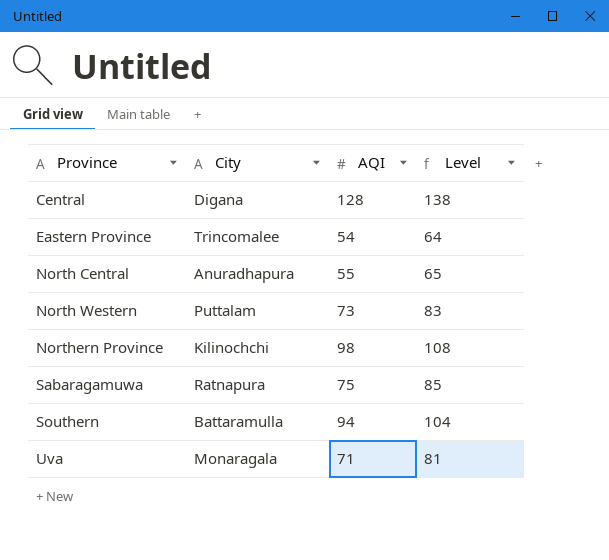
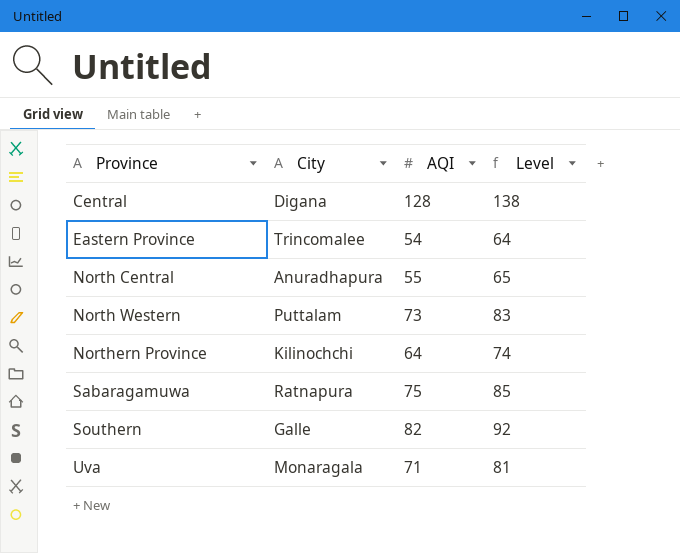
Northern Province | AQI: 98 -> 64
Northern Province | Level: 108 -> 74
Southern | City: Battaramulla -> Galle
Southern | AQI: 94 -> 82
Southern | Level: 104 -> 92

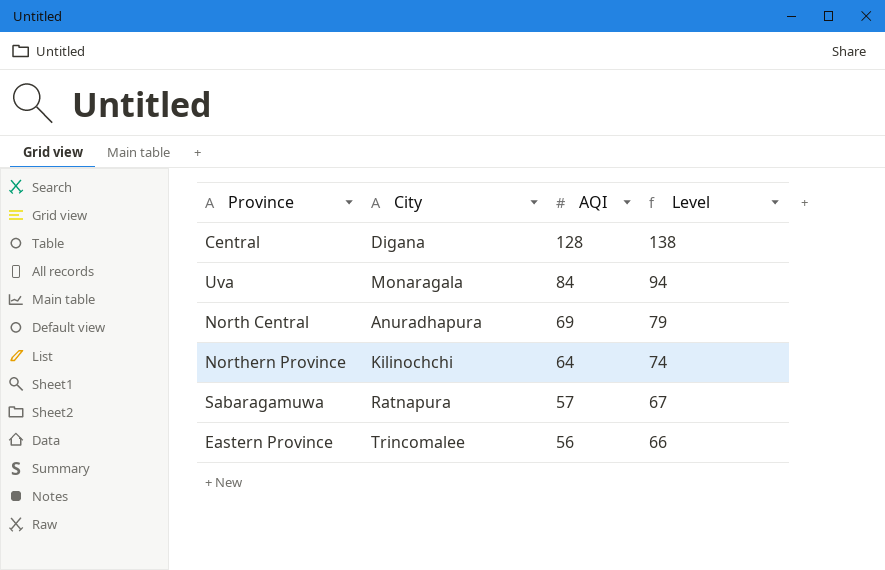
row order: Province ascending -> AQI descending
row North Western: Puttalam | 73 | 83 -> none
row Southern: Galle | 82 | 92 -> none
Uva | AQI: 71 -> 84
Uva | Level: 81 -> 94
North Central | AQI: 55 -> 69
North Central | Level: 65 -> 79
Sabaragamuwa | AQI: 75 -> 57
Sabaragamuwa | Level: 85 -> 67
Eastern Province | AQI: 54 -> 56
Eastern Province | Level: 64 -> 66

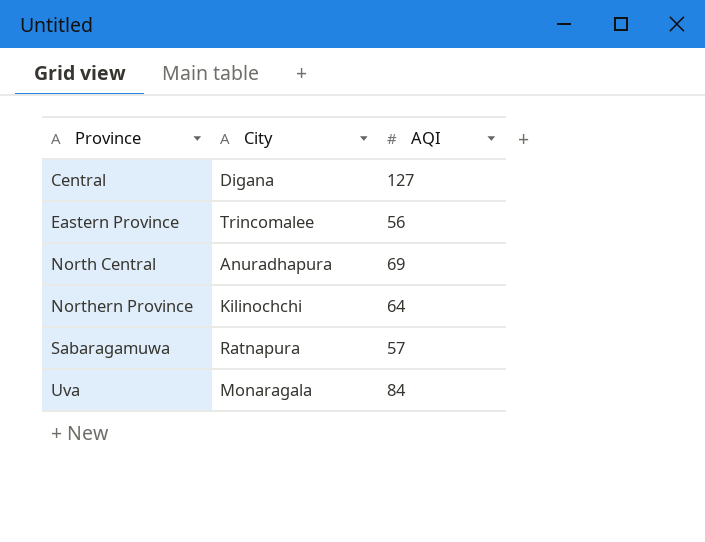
row order: AQI descending -> Province ascending
column Level | formula: [AQI] + 10 -> none
Central | AQI: 128 -> 127

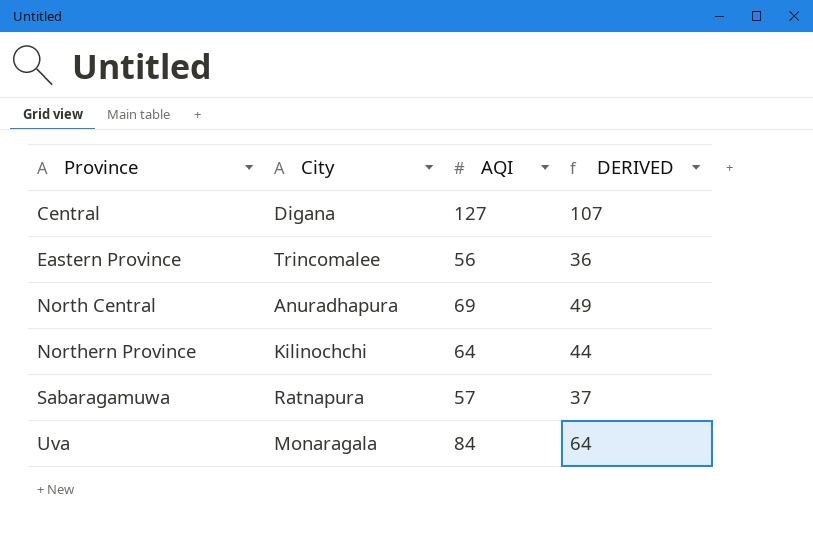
column DERIVED | formula: none -> [AQI] - 20

